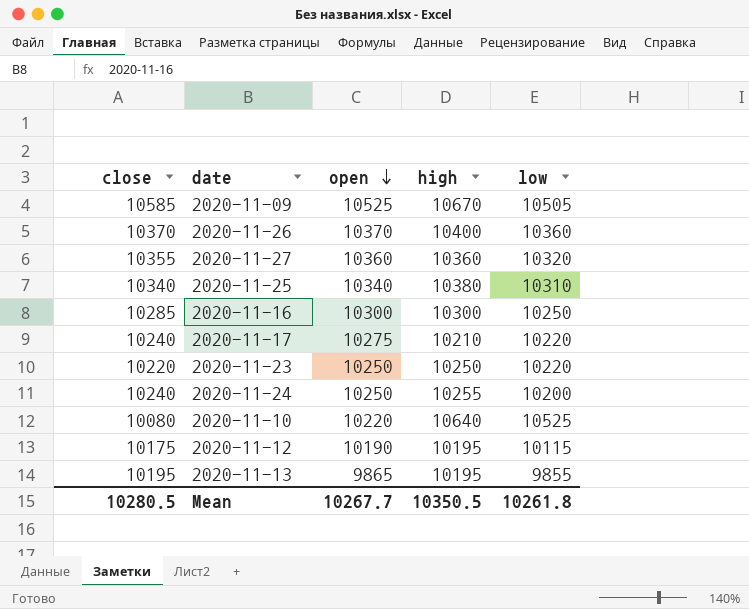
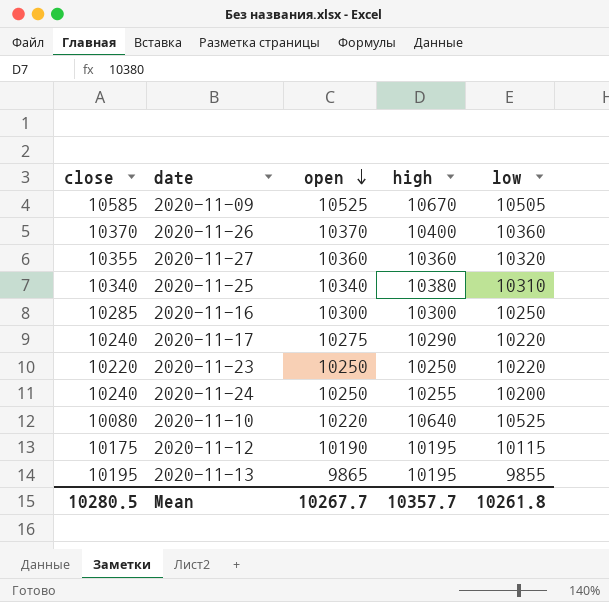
2020-11-17 | high: 10210 -> 10290
Mean | high: 10350.5 -> 10357.7

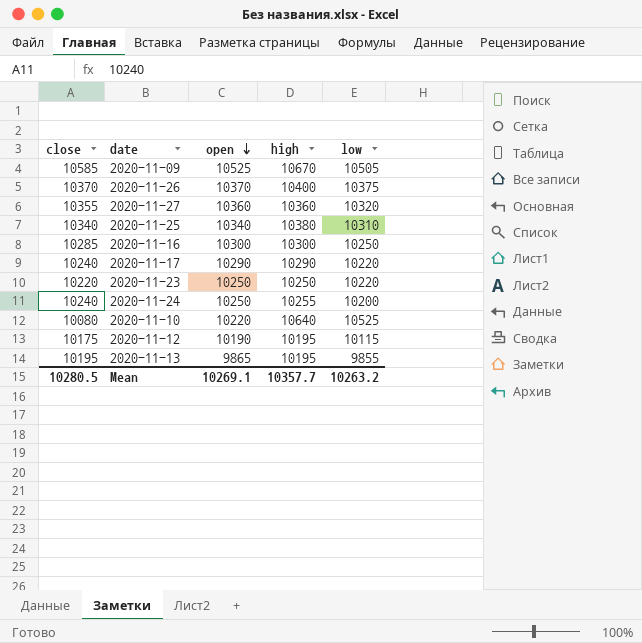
2020-11-26 | low: 10360 -> 10375
2020-11-17 | open: 10275 -> 10290
Mean | open: 10267.7 -> 10269.1
Mean | low: 10261.8 -> 10263.2

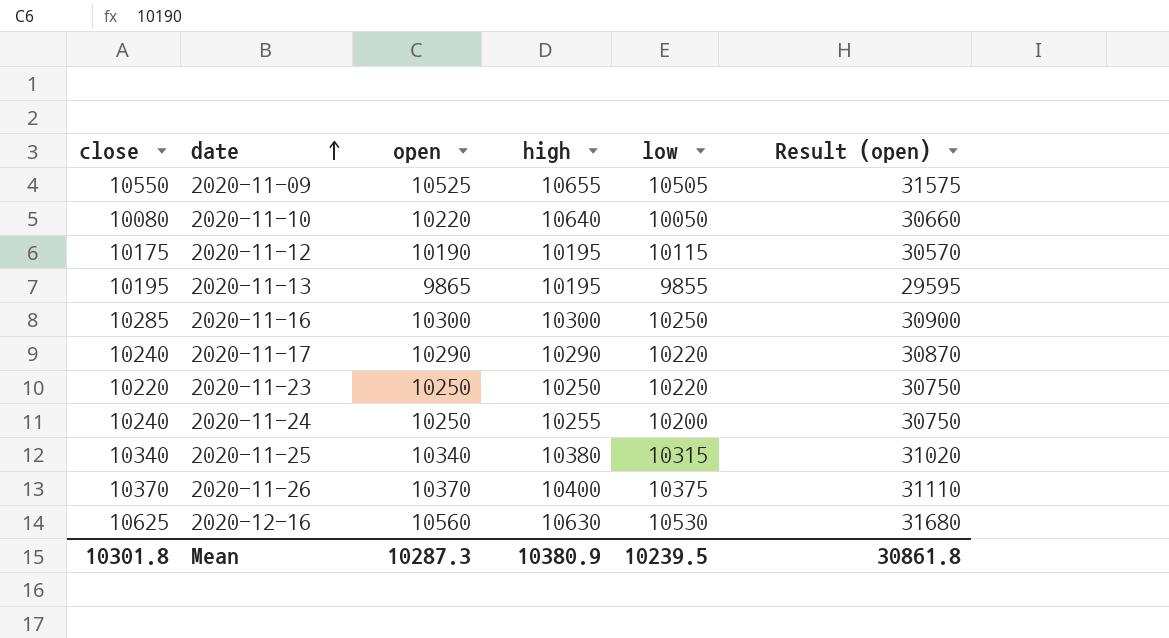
row order: open descending -> date ascending
column Result (open) | formula: none -> [open] * 3
row 2020-11-27: 10355 | 10360 | 10360 | 10320 -> none
2020-11-09 | close: 10585 -> 10550
2020-11-09 | high: 10670 -> 10655
2020-11-10 | low: 10525 -> 10050
2020-11-25 | low: 10310 -> 10315
row 2020-12-16: none -> 10625 | 10560 | 10630 | 10530 | 31680
Mean | close: 10280.5 -> 10301.8
Mean | open: 10269.1 -> 10287.3
Mean | high: 10357.7 -> 10380.9
Mean | low: 10263.2 -> 10239.5

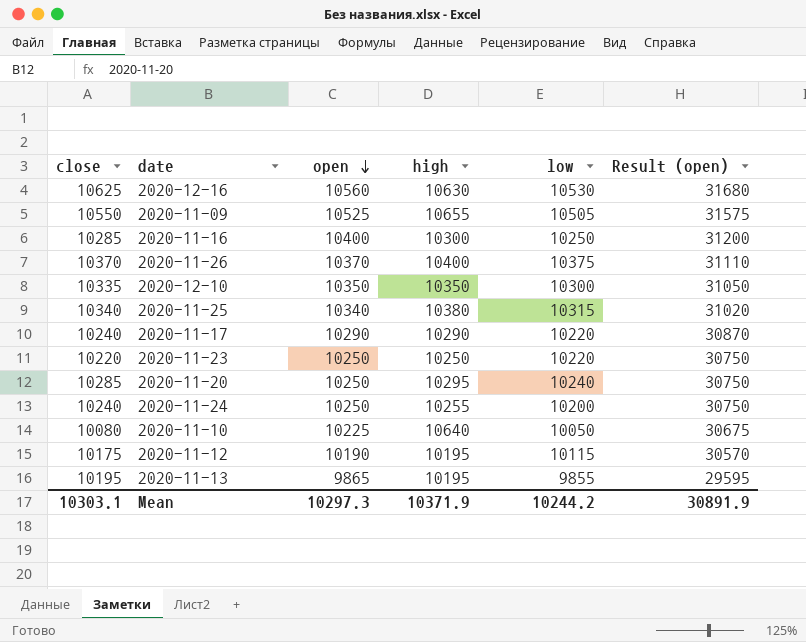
row order: date ascending -> open descending
2020-11-16 | open: 10300 -> 10400
2020-11-16 | Result (open): 30900 -> 31200
row 2020-12-10: none -> 10335 | 10350 | 10350 | 10300 | 31050
row 2020-11-20: none -> 10285 | 10250 | 10295 | 10240 | 30750
2020-11-10 | open: 10220 -> 10225
2020-11-10 | Result (open): 30660 -> 30675
Mean | close: 10301.8 -> 10303.1
Mean | open: 10287.3 -> 10297.3
Mean | high: 10380.9 -> 10371.9
Mean | low: 10239.5 -> 10244.2
Mean | Result (open): 30861.8 -> 30891.9

